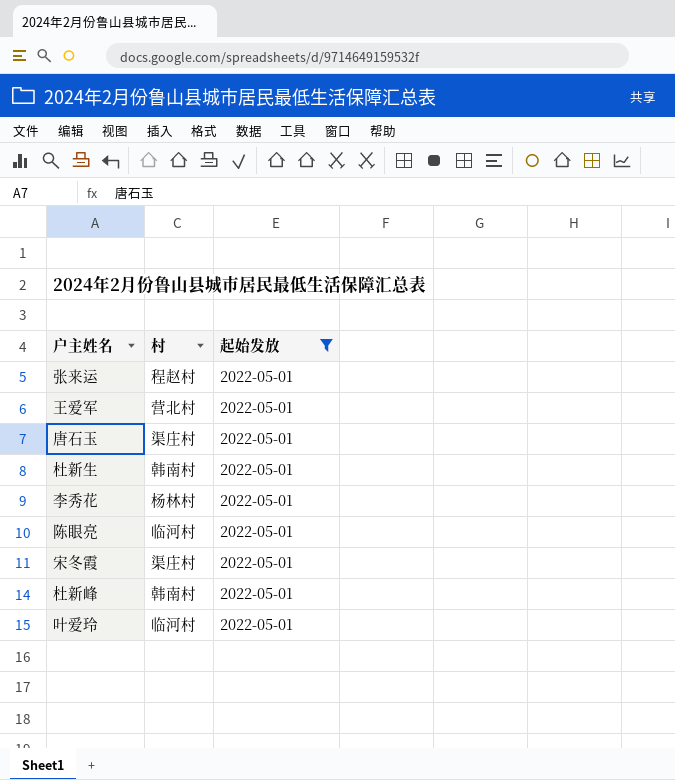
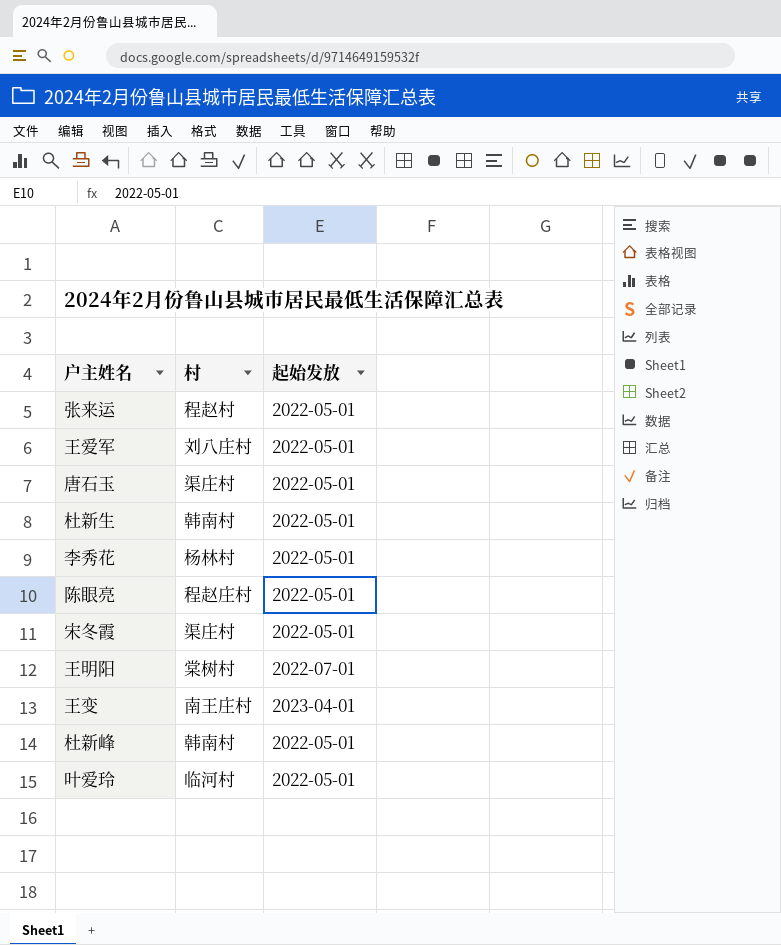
filter: 起始发放 = 2022-05-01 -> none
王爱军 | 村: 营北村 -> 刘八庄村
陈眼亮 | 村: 临河村 -> 程赵庄村

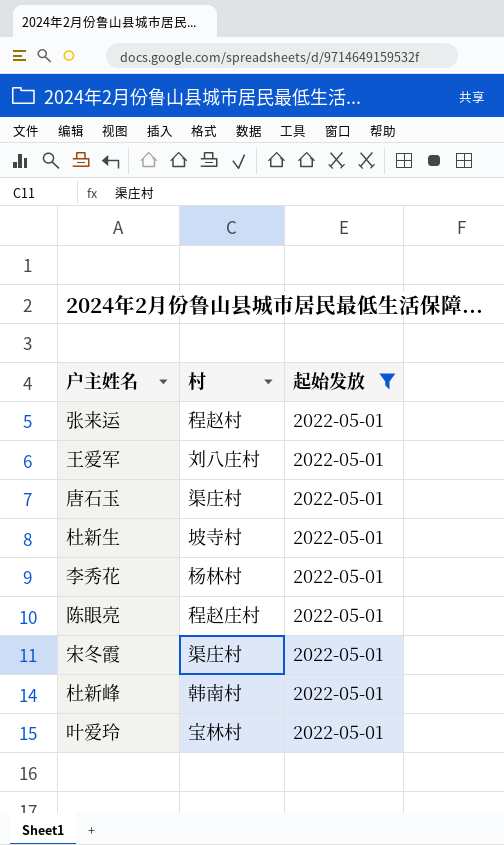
filter: none -> 起始发放 = 2022-05-01
杜新生 | 村: 韩南村 -> 坡寺村
叶爱玲 | 村: 临河村 -> 宝林村

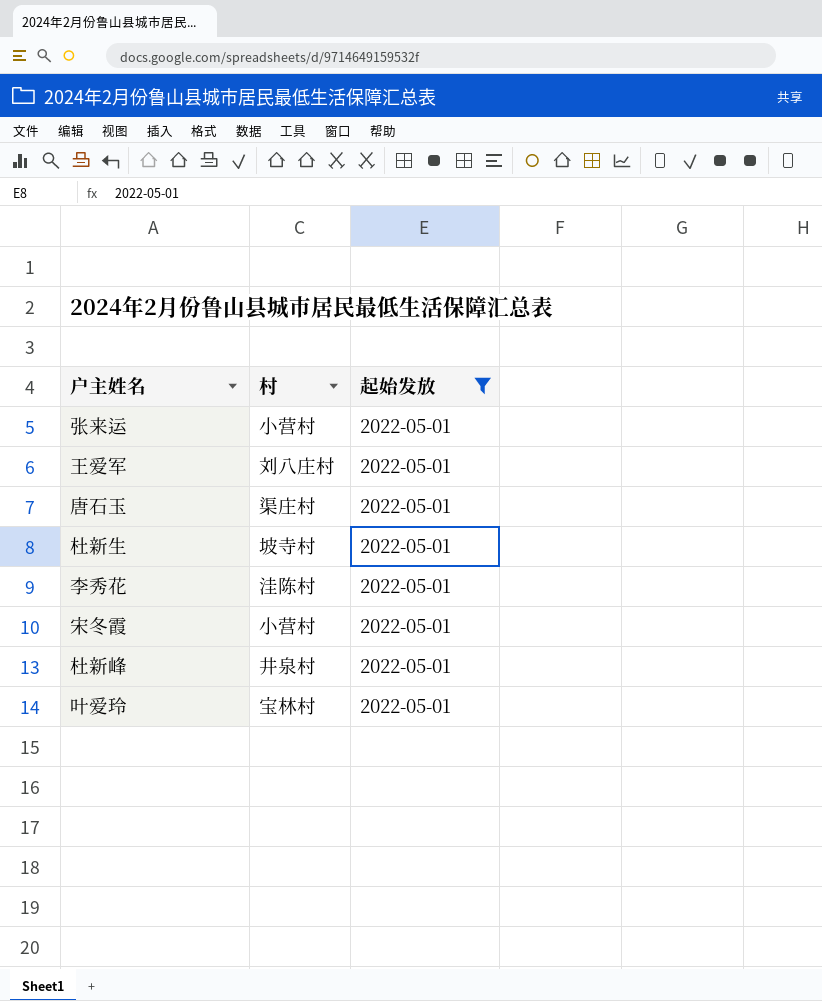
row 陈眼亮: 程赵庄村 | 2022-05-01 -> none
张来运 | 村: 程赵村 -> 小营村
李秀花 | 村: 杨林村 -> 洼陈村
宋冬霞 | 村: 渠庄村 -> 小营村
杜新峰 | 村: 韩南村 -> 井泉村

